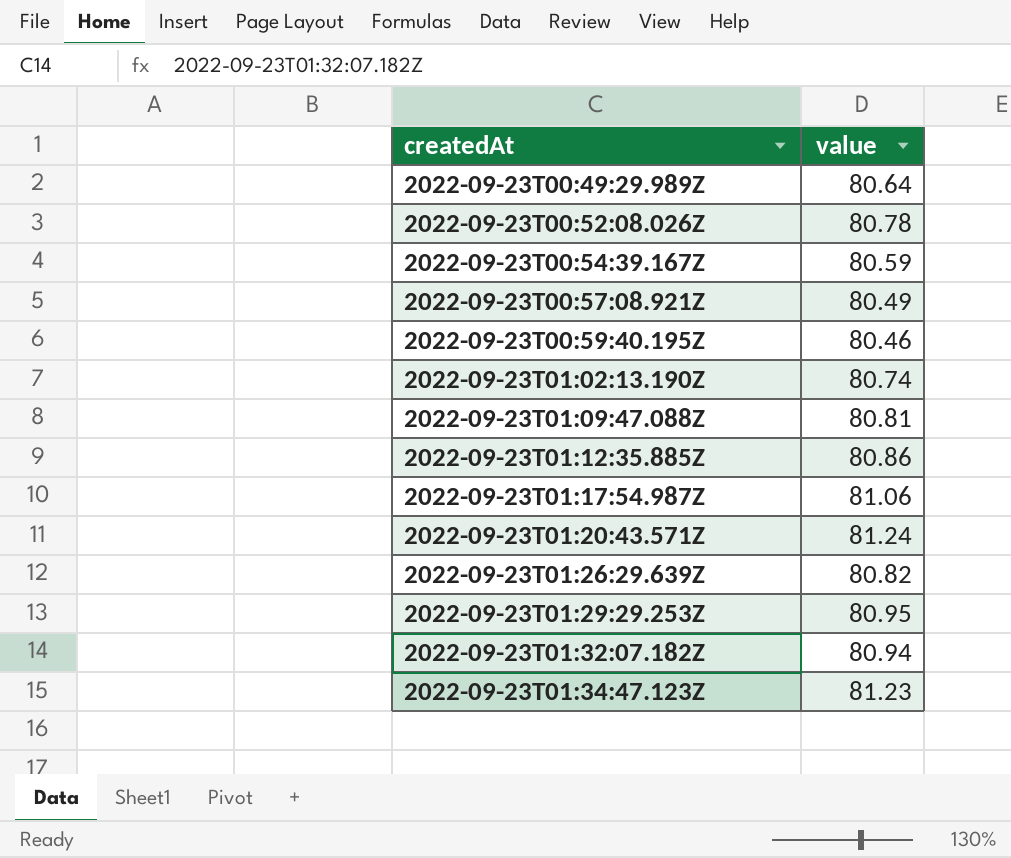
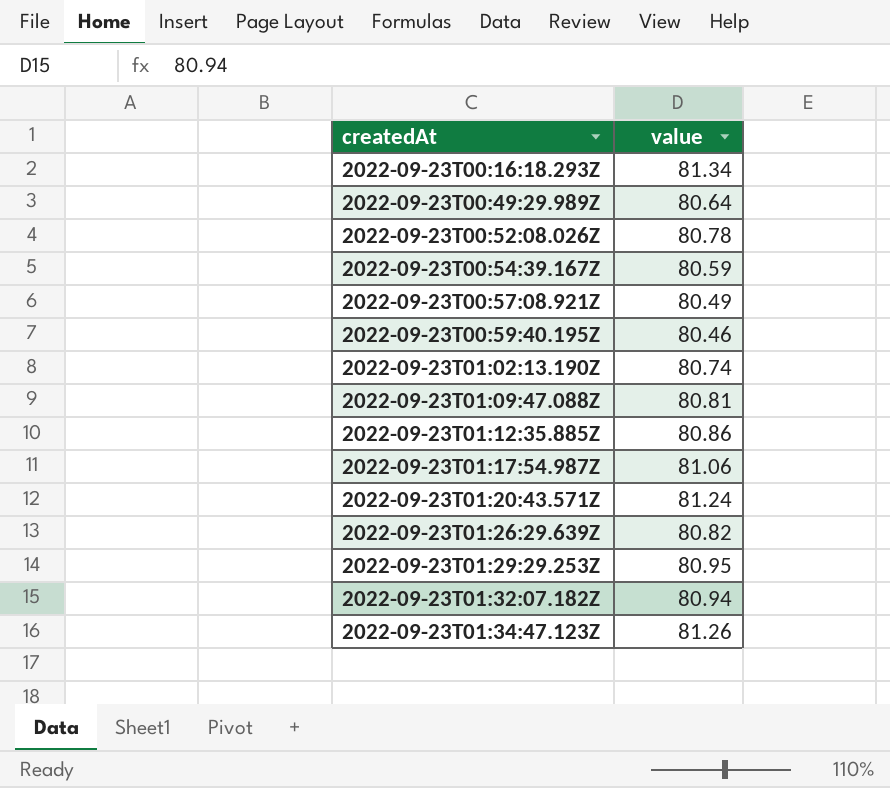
row 2022-09-23T00:16:18.293Z: none -> 81.34
2022-09-23T01:34:47.123Z | value: 81.23 -> 81.26

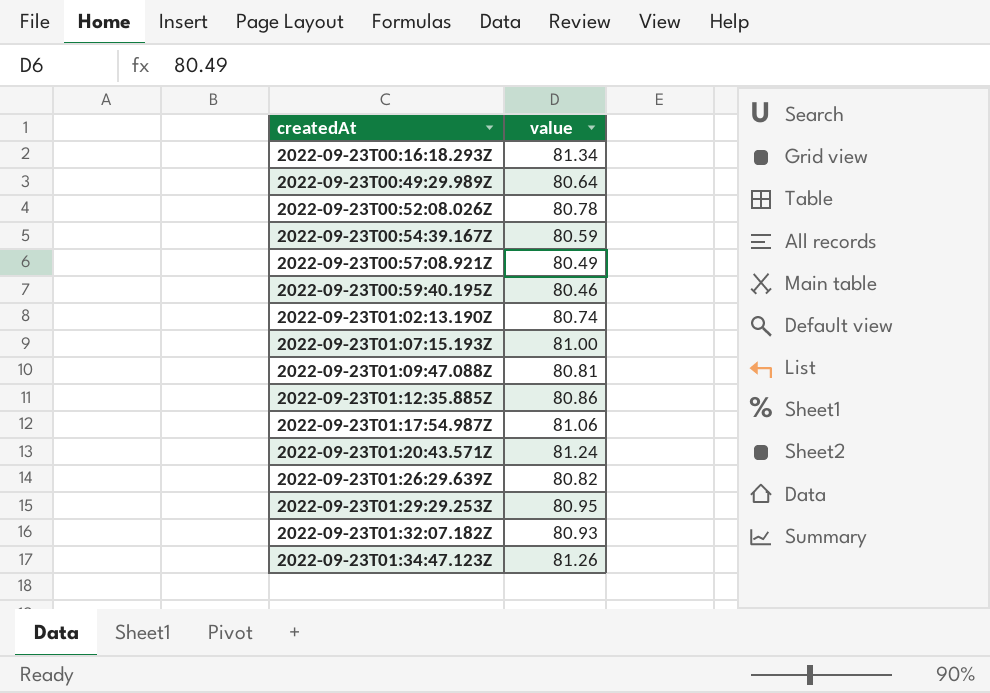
row 2022-09-23T01:07:15.193Z: none -> 81.00
2022-09-23T01:32:07.182Z | value: 80.94 -> 80.93

